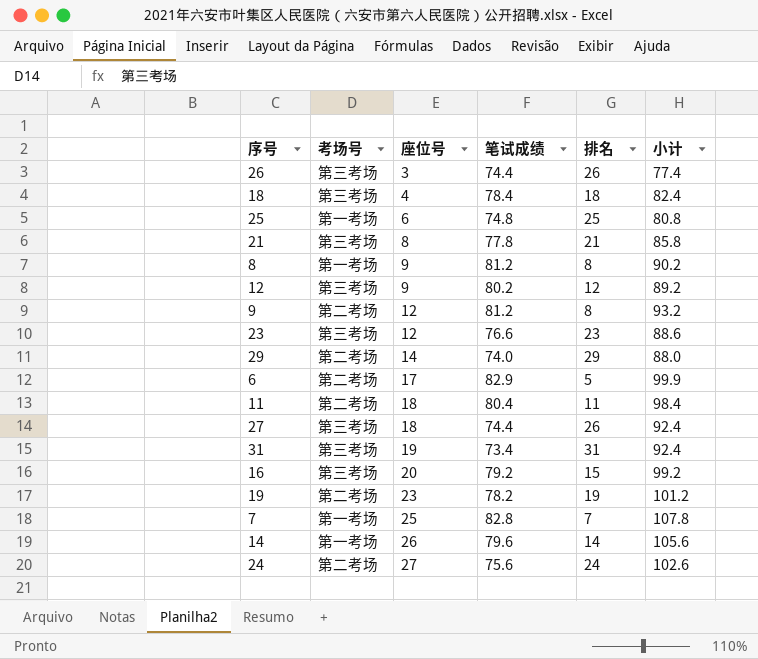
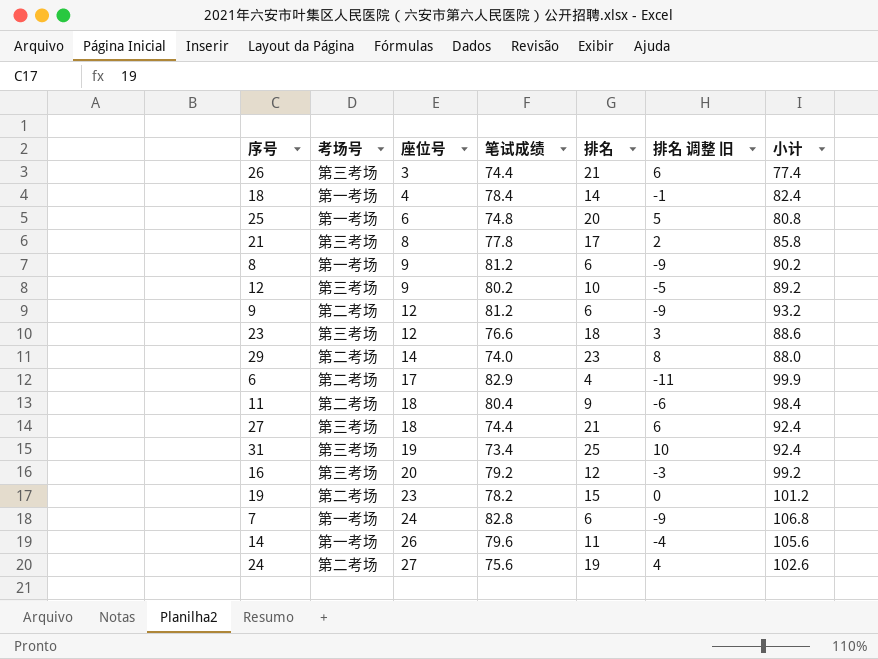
column 排名 调整 旧 | formula: none -> [排名] - 15
26 | 排名: 26 -> 21
18 | 考场号: 第三考场 -> 第一考场
18 | 排名: 18 -> 14
25 | 排名: 25 -> 20
21 | 排名: 21 -> 17
8 | 排名: 8 -> 6
12 | 排名: 12 -> 10
9 | 排名: 8 -> 6
23 | 排名: 23 -> 18
29 | 排名: 29 -> 23
6 | 排名: 5 -> 4
11 | 排名: 11 -> 9
27 | 排名: 26 -> 21
31 | 排名: 31 -> 25
16 | 排名: 15 -> 12
19 | 排名: 19 -> 15
7 | 座位号: 25 -> 24
7 | 排名: 7 -> 6
7 | 小计: 107.8 -> 106.8
14 | 排名: 14 -> 11
24 | 排名: 24 -> 19

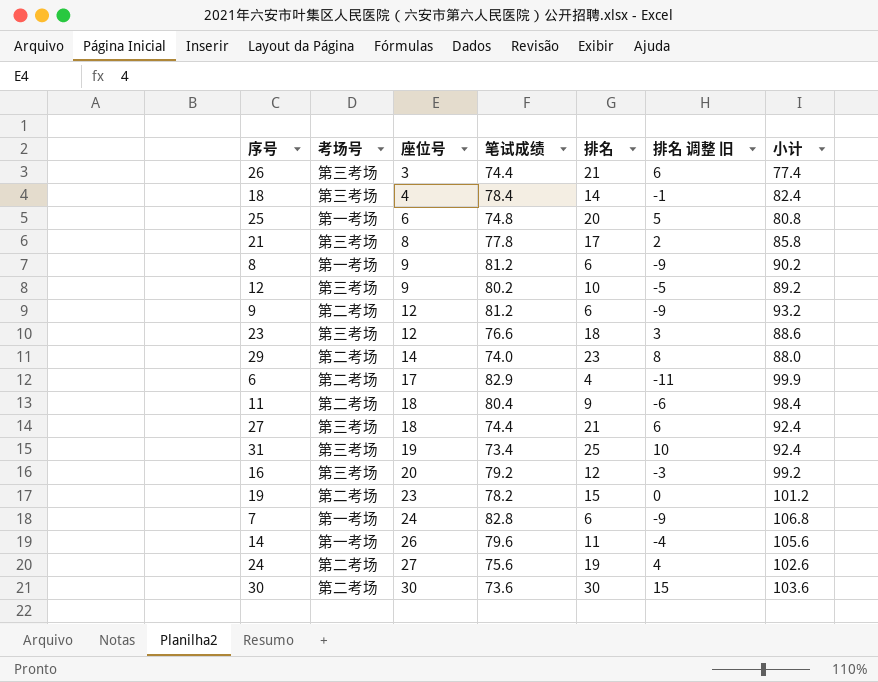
18 | 考场号: 第一考场 -> 第三考场
row 30: none -> 第二考场 | 30 | 73.6 | 30 | 15 | 103.6

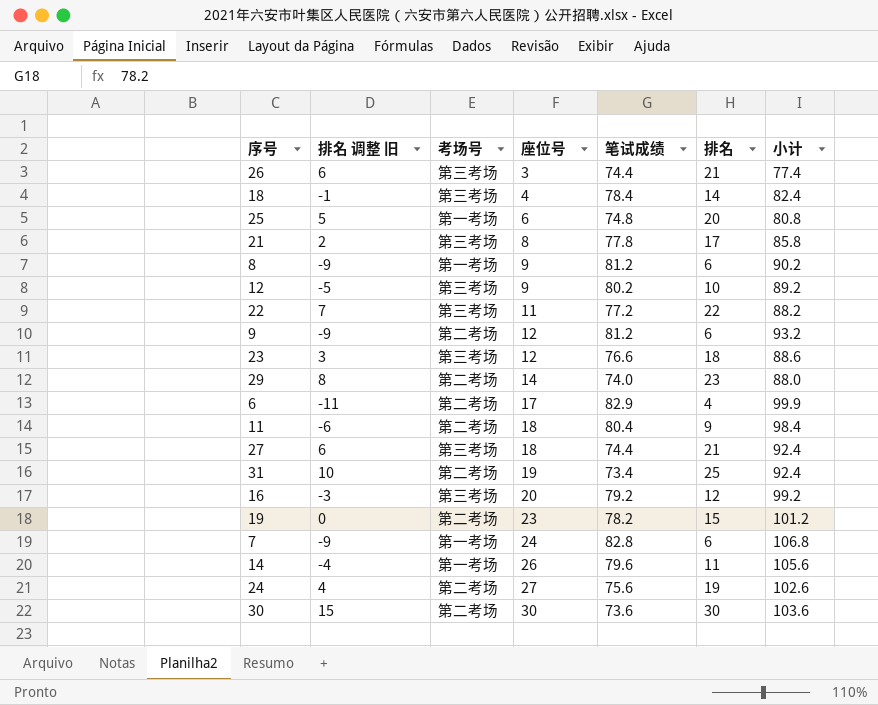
column 排名 调整 旧 | position: 6 -> 2
row 22: none -> 7 | 第三考场 | 11 | 77.2 | 22 | 88.2
31 | 考场号: 第三考场 -> 第二考场

